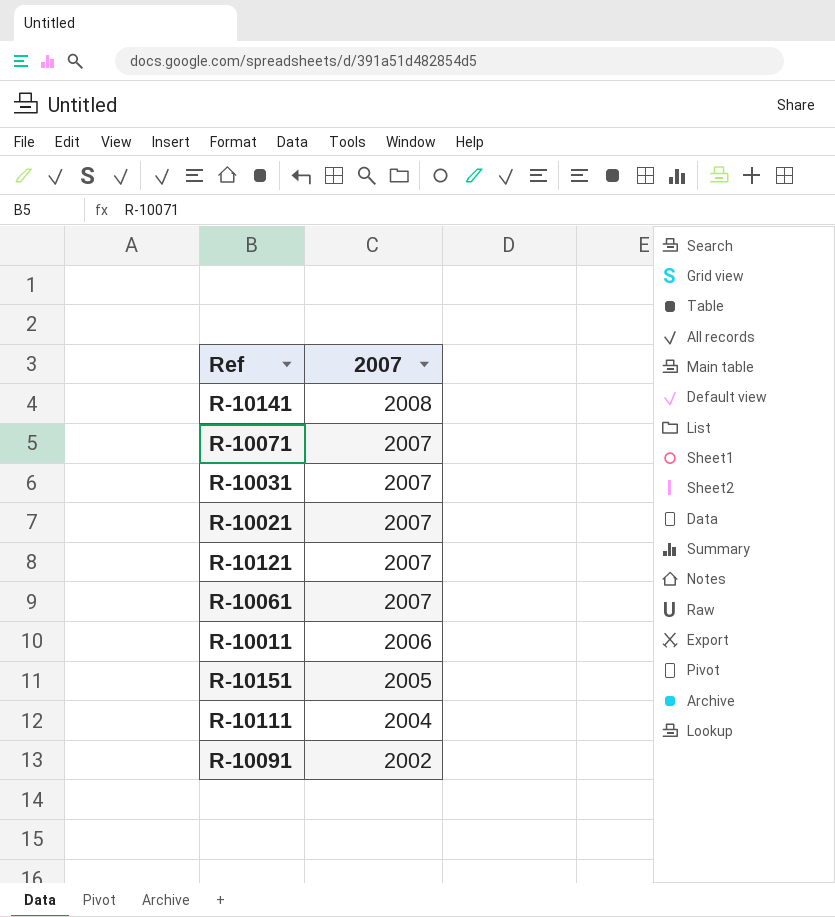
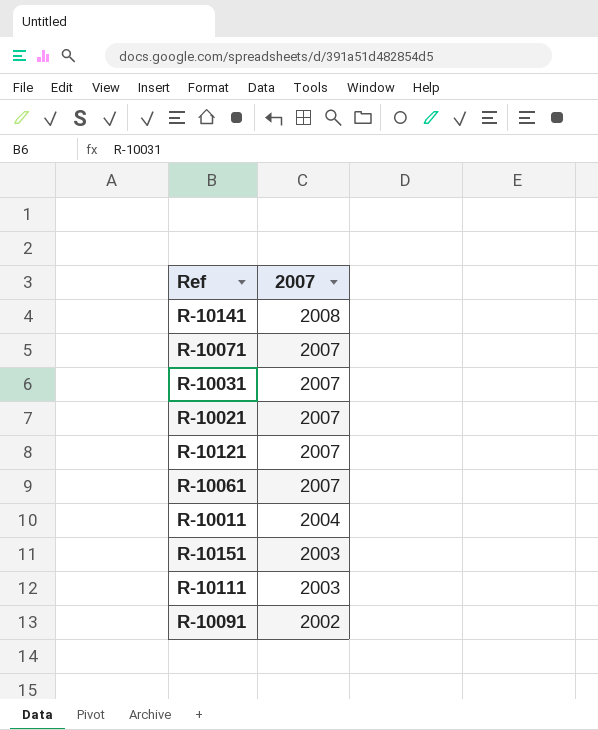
R-10011 | 2007: 2006 -> 2004
R-10151 | 2007: 2005 -> 2003
R-10111 | 2007: 2004 -> 2003

